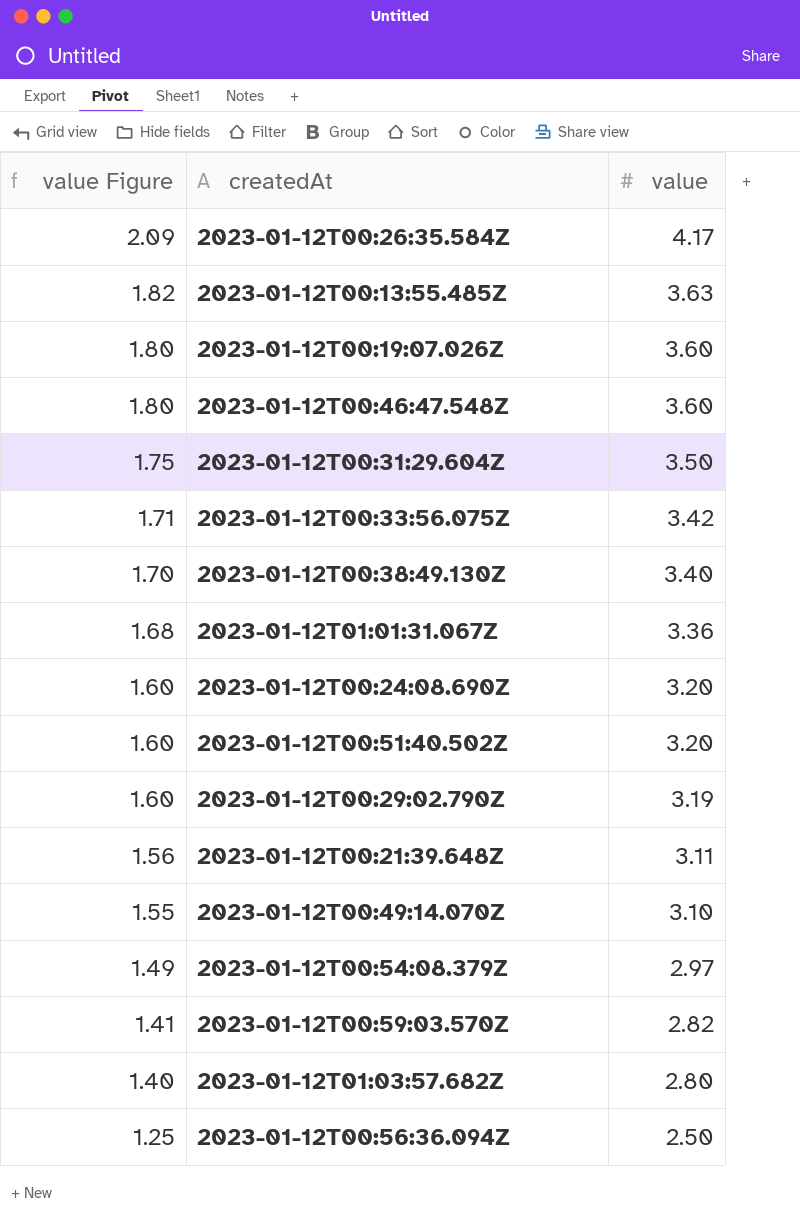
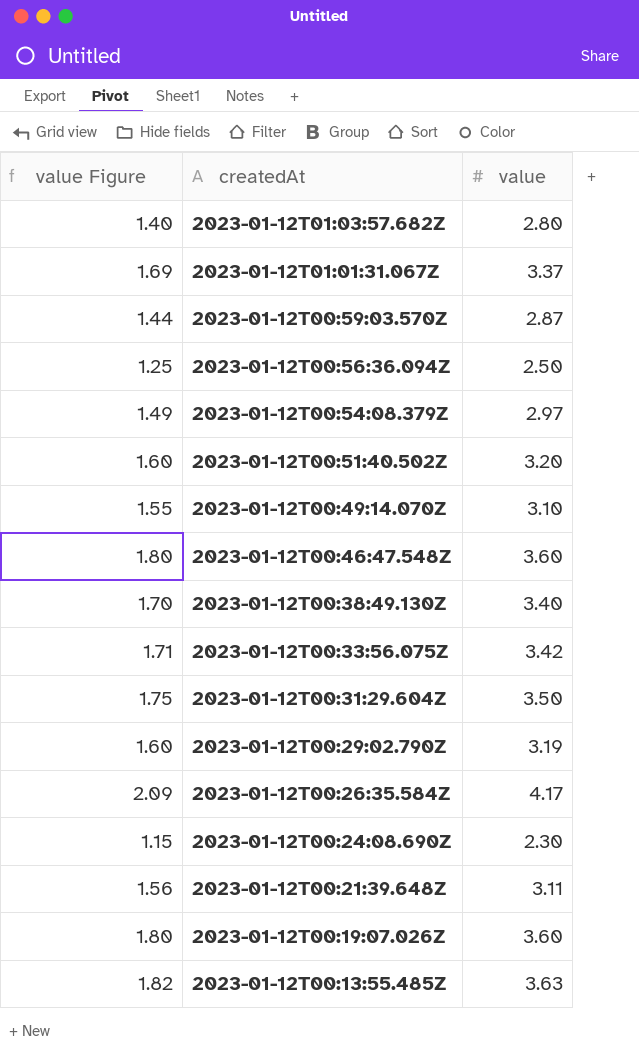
row order: value Figure descending -> createdAt descending
2023-01-12T01:01:31.067Z | value Figure: 1.68 -> 1.69
2023-01-12T01:01:31.067Z | value: 3.36 -> 3.37
2023-01-12T00:59:03.570Z | value Figure: 1.41 -> 1.44
2023-01-12T00:59:03.570Z | value: 2.82 -> 2.87
2023-01-12T00:24:08.690Z | value Figure: 1.60 -> 1.15
2023-01-12T00:24:08.690Z | value: 3.20 -> 2.30

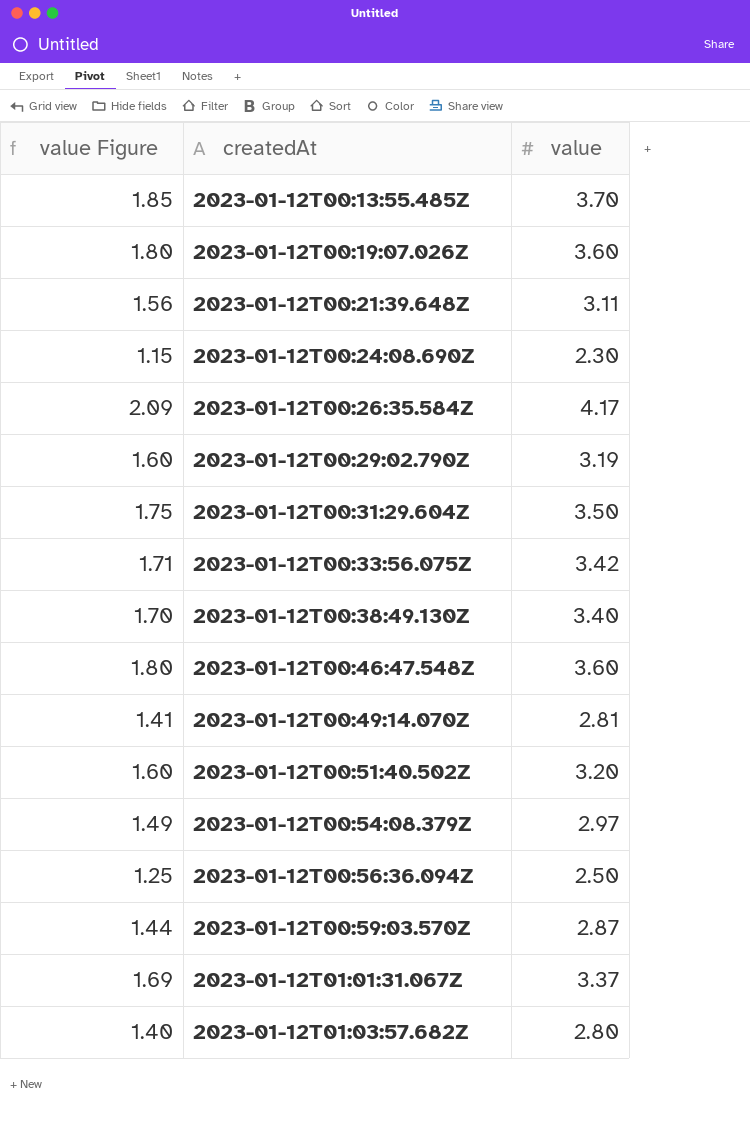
row order: createdAt descending -> createdAt ascending
2023-01-12T00:13:55.485Z | value Figure: 1.82 -> 1.85
2023-01-12T00:13:55.485Z | value: 3.63 -> 3.70
2023-01-12T00:49:14.070Z | value Figure: 1.55 -> 1.41
2023-01-12T00:49:14.070Z | value: 3.10 -> 2.81

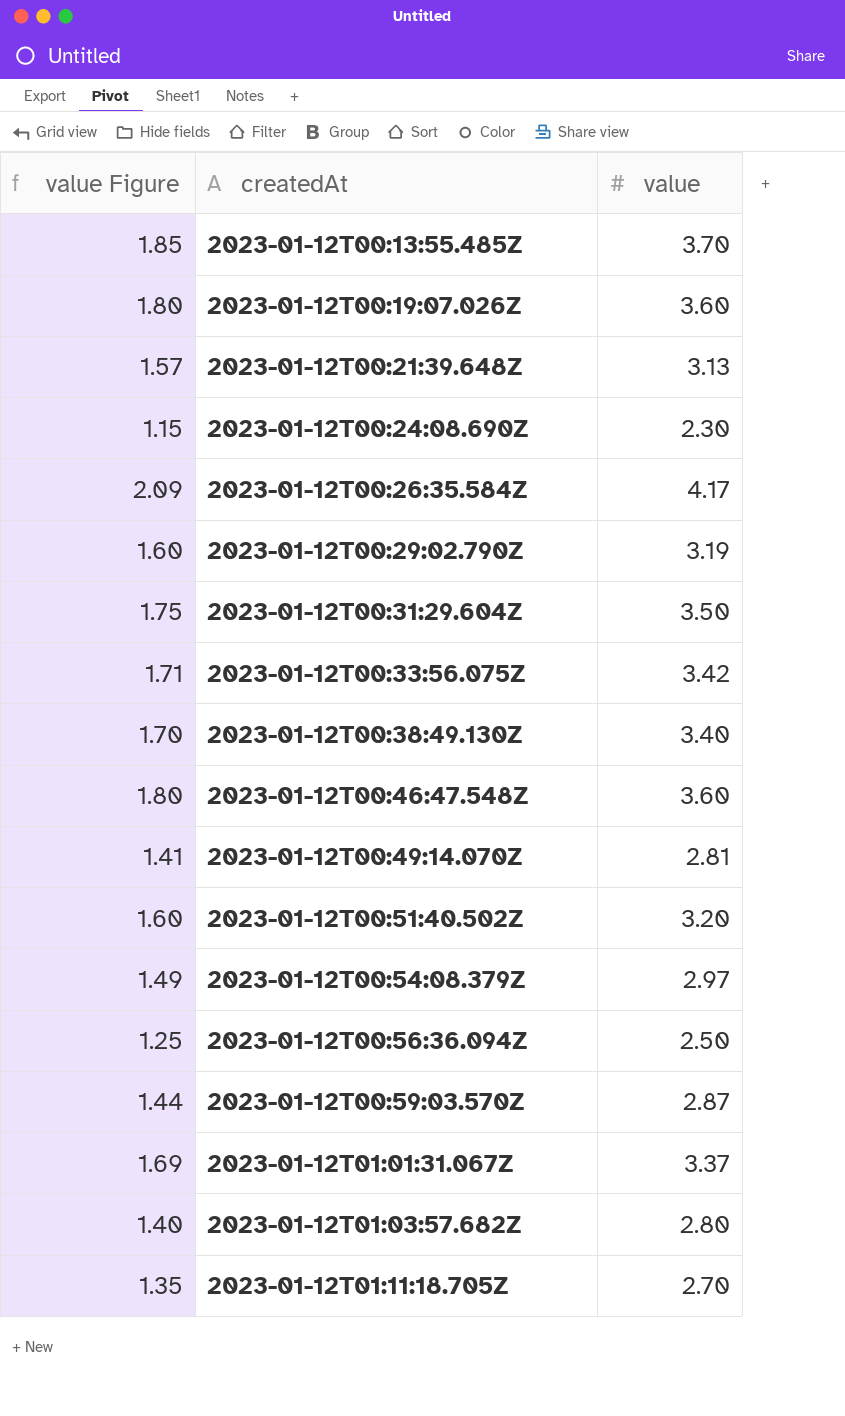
2023-01-12T00:21:39.648Z | value Figure: 1.56 -> 1.57
2023-01-12T00:21:39.648Z | value: 3.11 -> 3.13
row 2023-01-12T01:11:18.705Z: none -> 1.35 | 2.70

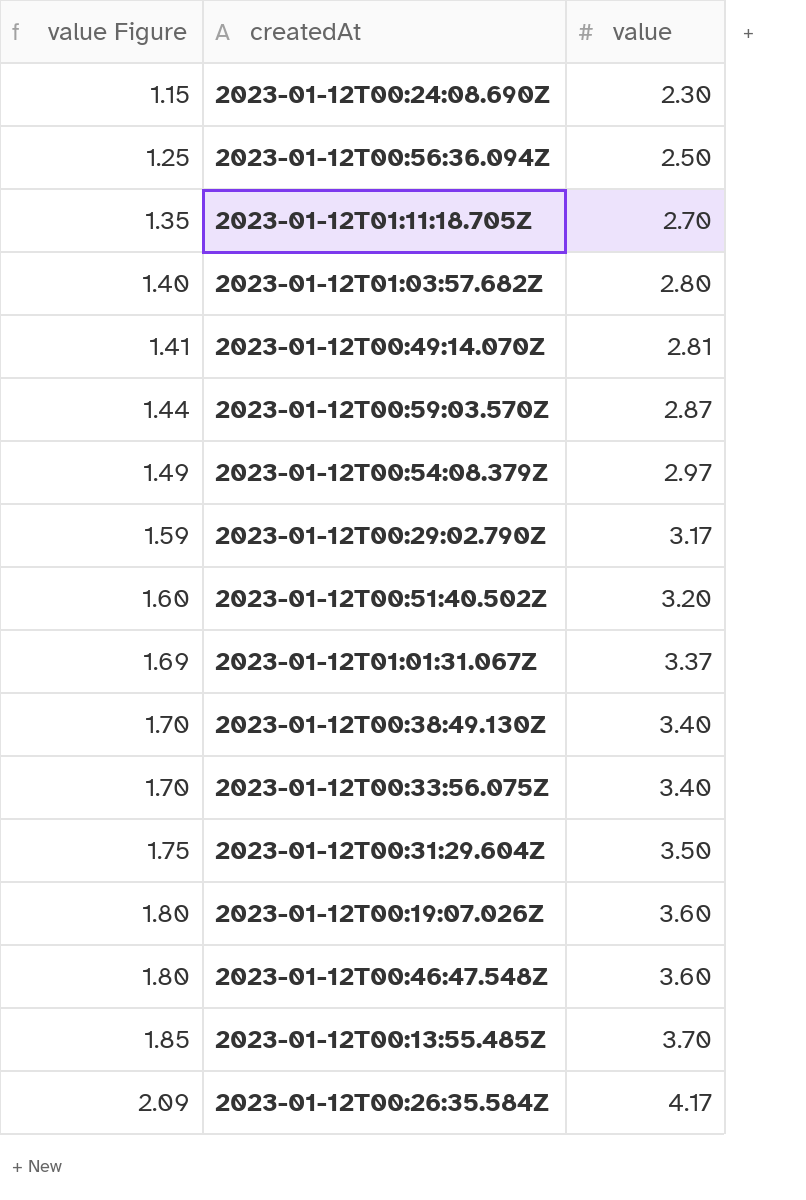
row order: createdAt ascending -> value Figure ascending
row 2023-01-12T00:21:39.648Z: 1.57 | 3.13 -> none
2023-01-12T00:29:02.790Z | value Figure: 1.60 -> 1.59
2023-01-12T00:29:02.790Z | value: 3.19 -> 3.17
2023-01-12T00:33:56.075Z | value Figure: 1.71 -> 1.70
2023-01-12T00:33:56.075Z | value: 3.42 -> 3.40

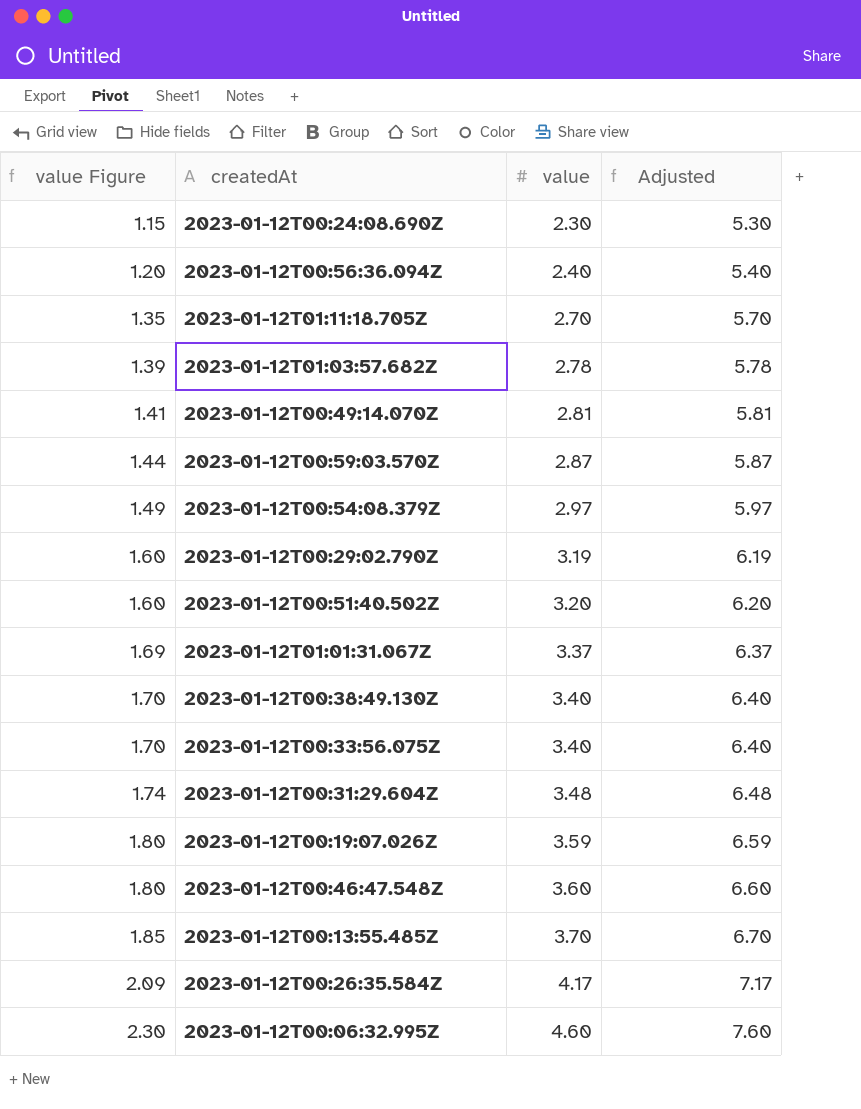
column Adjusted | formula: none -> [value] + 3
2023-01-12T00:56:36.094Z | value Figure: 1.25 -> 1.20
2023-01-12T00:56:36.094Z | value: 2.50 -> 2.40
2023-01-12T01:03:57.682Z | value Figure: 1.40 -> 1.39
2023-01-12T01:03:57.682Z | value: 2.80 -> 2.78
2023-01-12T00:29:02.790Z | value Figure: 1.59 -> 1.60
2023-01-12T00:29:02.790Z | value: 3.17 -> 3.19
2023-01-12T00:31:29.604Z | value Figure: 1.75 -> 1.74
2023-01-12T00:31:29.604Z | value: 3.50 -> 3.48
2023-01-12T00:19:07.026Z | value: 3.60 -> 3.59
row 2023-01-12T00:06:32.995Z: none -> 2.30 | 4.60 | 7.60

